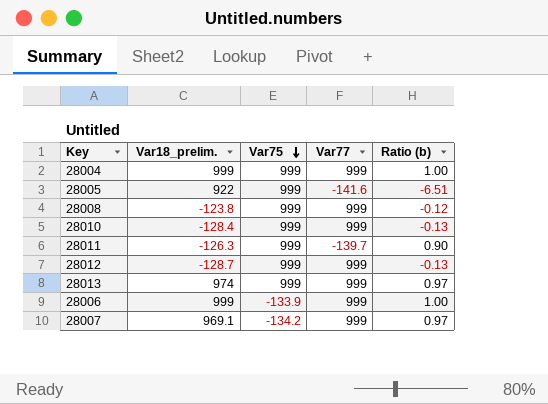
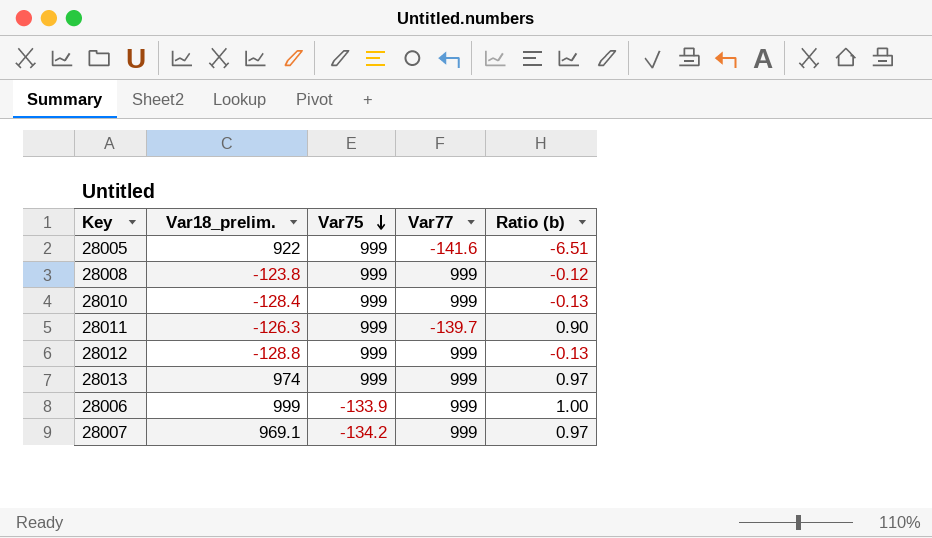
row 28004: 999 | 999 | 999 | 1.00 -> none
28012 | Var18_prelim.: -128.7 -> -128.8

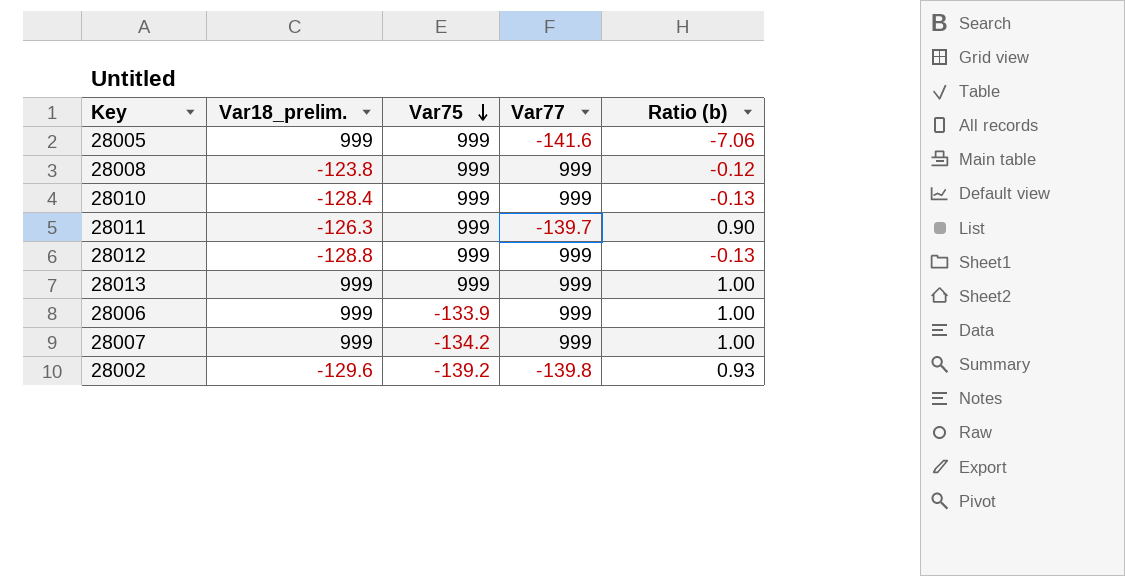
28005 | Var18_prelim.: 922 -> 999
28005 | Ratio (b): -6.51 -> -7.06
28013 | Var18_prelim.: 974 -> 999
28013 | Ratio (b): 0.97 -> 1.00
28007 | Var18_prelim.: 969.1 -> 999
28007 | Ratio (b): 0.97 -> 1.00
row 28002: none -> -129.6 | -139.2 | -139.8 | 0.93

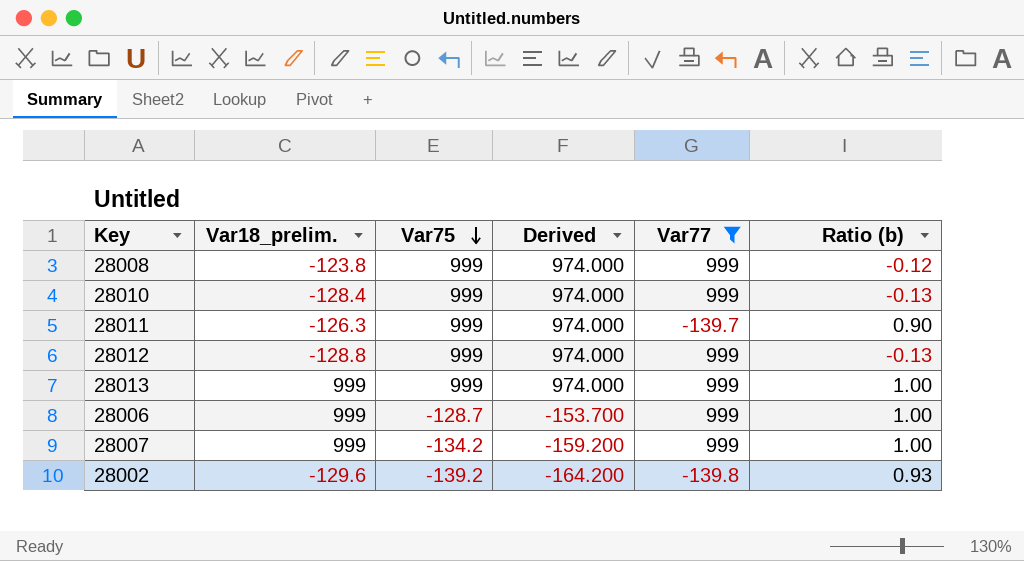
filter: none -> Var77 != -141.6
column Derived | formula: none -> [Var75] - 25
28006 | Var75: -133.9 -> -128.7

